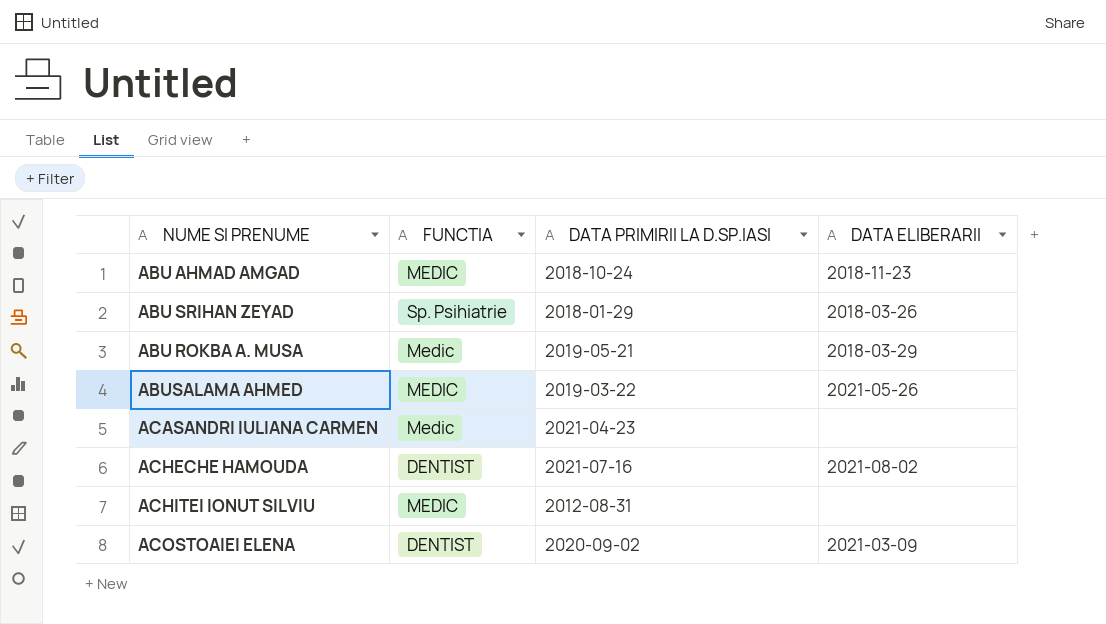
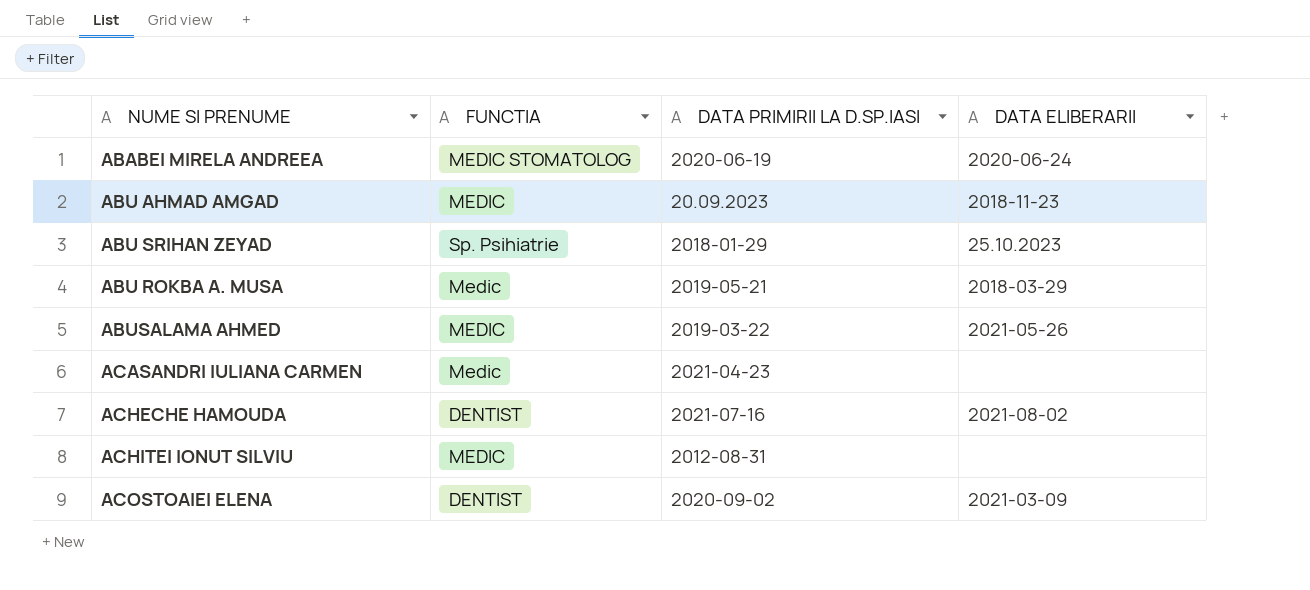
row ABABEI MIRELA ANDREEA: none -> MEDIC STOMATOLOG | 2020-06-19 | 2020-06-24
ABU AHMAD AMGAD | DATA PRIMIRII LA D.SP.IASI: 2018-10-24 -> 20.09.2023
ABU SRIHAN ZEYAD | DATA ELIBERARII: 2018-03-26 -> 25.10.2023

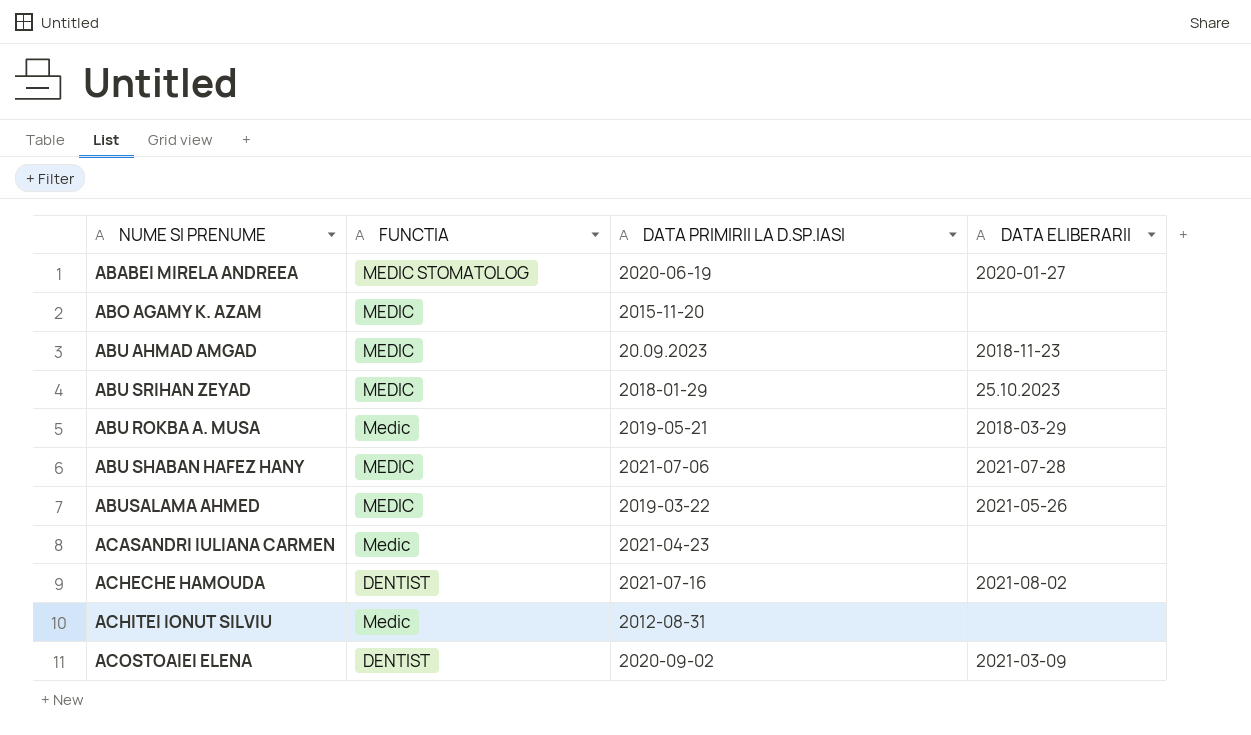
ABABEI MIRELA ANDREEA | DATA ELIBERARII: 2020-06-24 -> 2020-01-27
row ABO AGAMY K. AZAM: none -> MEDIC | 2015-11-20 | none
ABU SRIHAN ZEYAD | FUNCTIA: Sp. Psihiatrie -> MEDIC
row ABU SHABAN HAFEZ HANY: none -> MEDIC | 2021-07-06 | 2021-07-28
ACHITEI IONUT SILVIU | FUNCTIA: MEDIC -> Medic

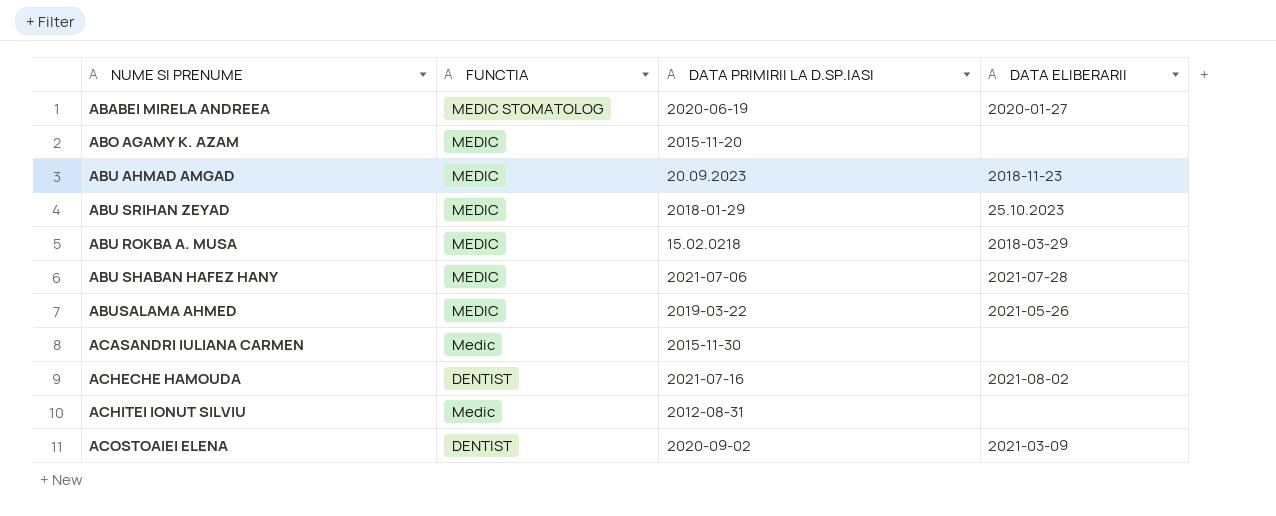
ABU ROKBA A. MUSA | FUNCTIA: Medic -> MEDIC
ABU ROKBA A. MUSA | DATA PRIMIRII LA D.SP.IASI: 2019-05-21 -> 15.02.0218
ACASANDRI IULIANA CARMEN | DATA PRIMIRII LA D.SP.IASI: 2021-04-23 -> 2015-11-30

